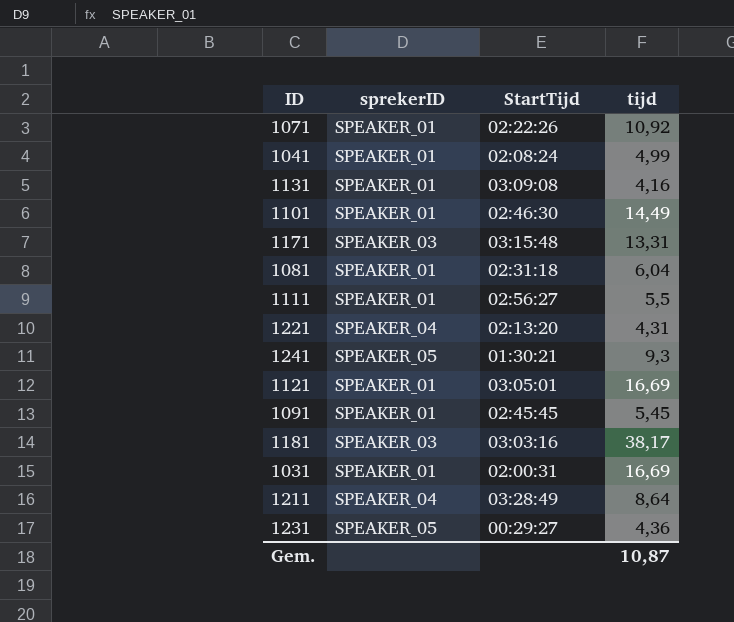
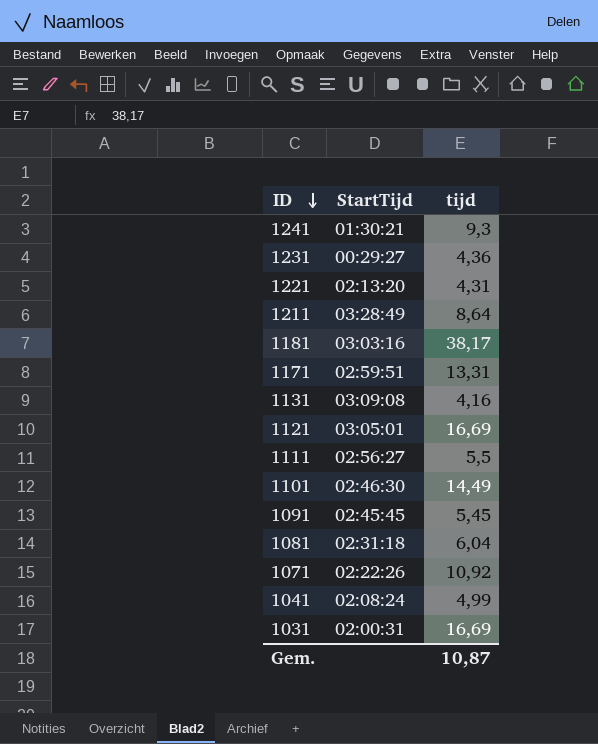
row order: none -> ID descending
column sprekerID | position: 2 -> none
1171 | StartTijd: 03:15:48 -> 02:59:51

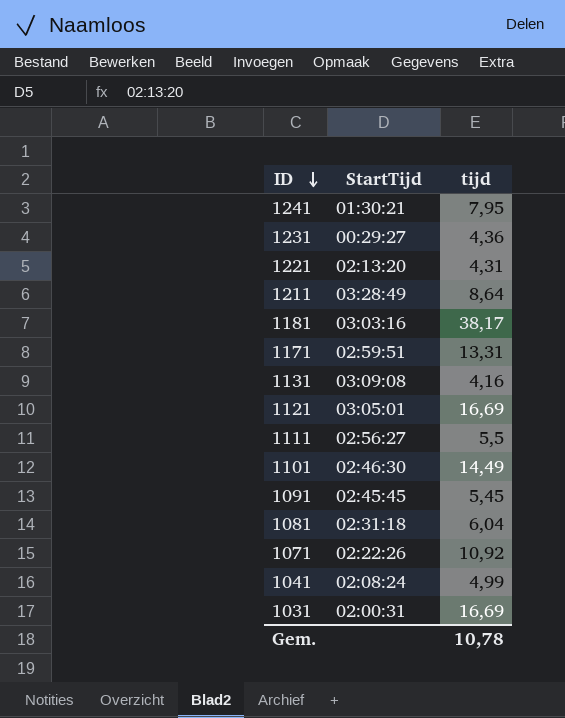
1241 | tijd: 9,3 -> 7,95
Gem. | tijd: 10,87 -> 10,78

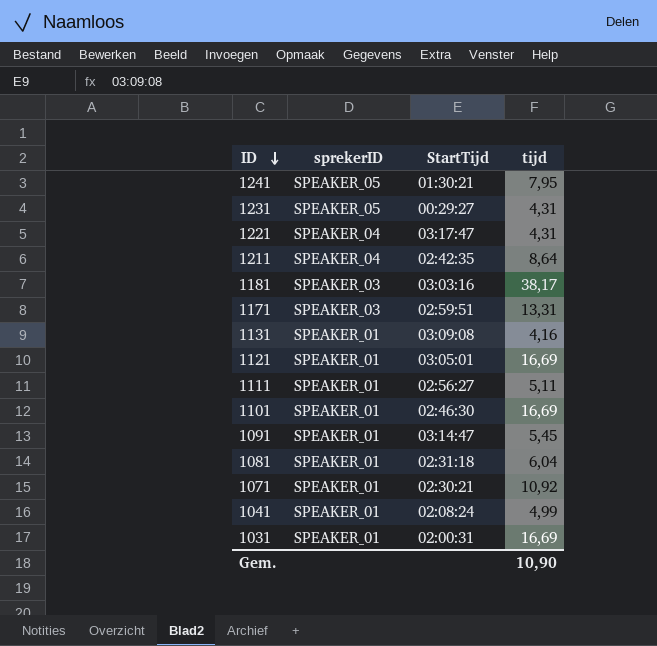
column sprekerID | position: none -> 2
1231 | tijd: 4,36 -> 4,31
1221 | StartTijd: 02:13:20 -> 03:17:47
1211 | StartTijd: 03:28:49 -> 02:42:35
1111 | tijd: 5,5 -> 5,11
1101 | tijd: 14,49 -> 16,69
1091 | StartTijd: 02:45:45 -> 03:14:47
1071 | StartTijd: 02:22:26 -> 02:30:21
Gem. | tijd: 10,78 -> 10,90

